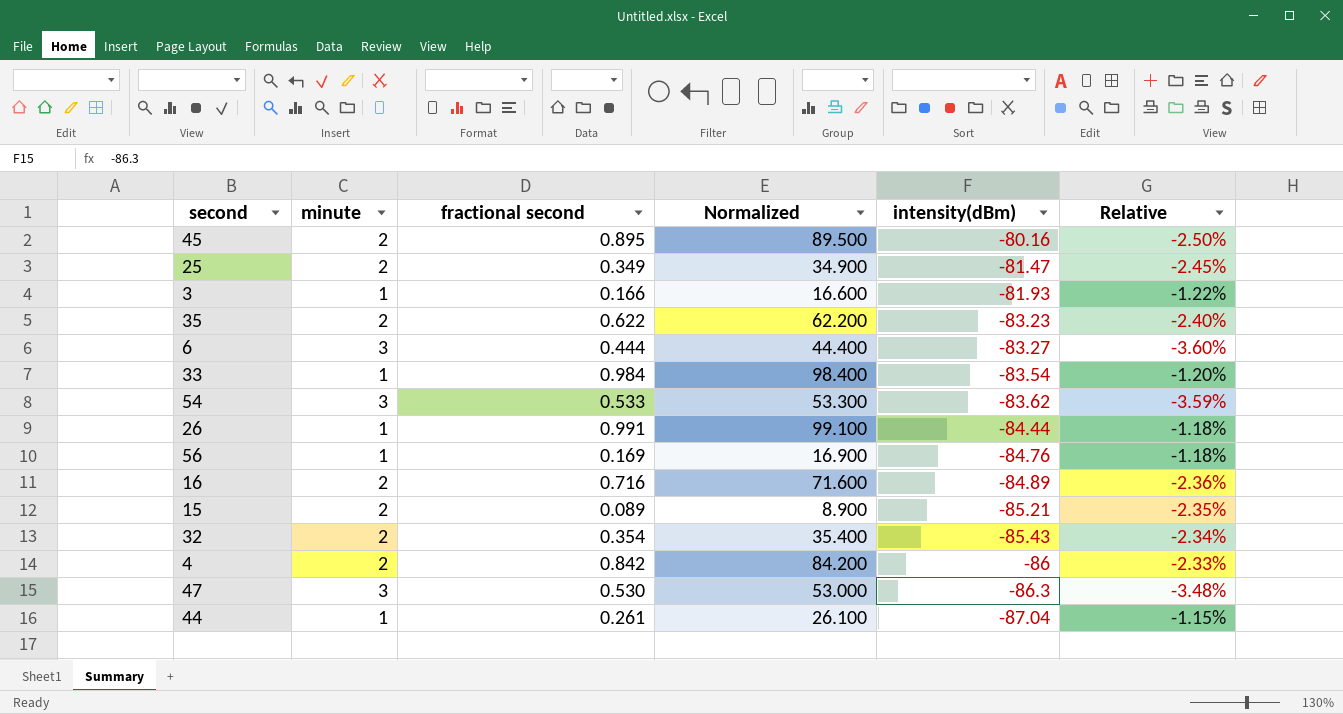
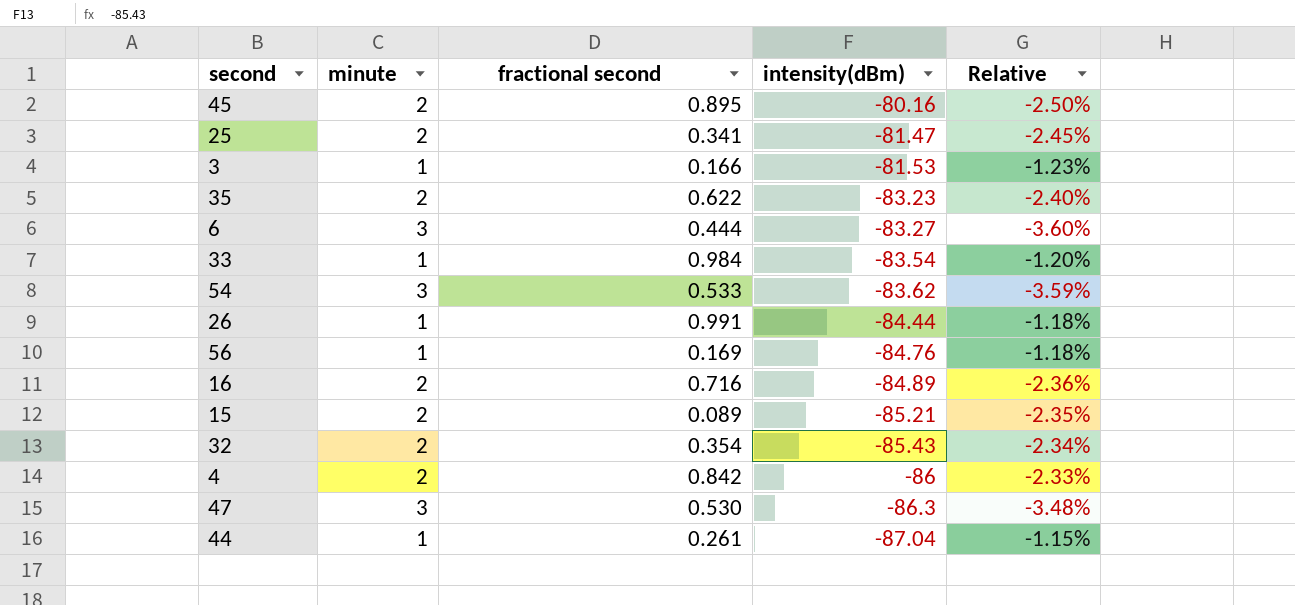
column Normalized | formula: [fractional second] * 100 -> none
25 | fractional second: 0.349 -> 0.341
3 | intensity(dBm): -81.93 -> -81.53
3 | Relative: -1.22% -> -1.23%

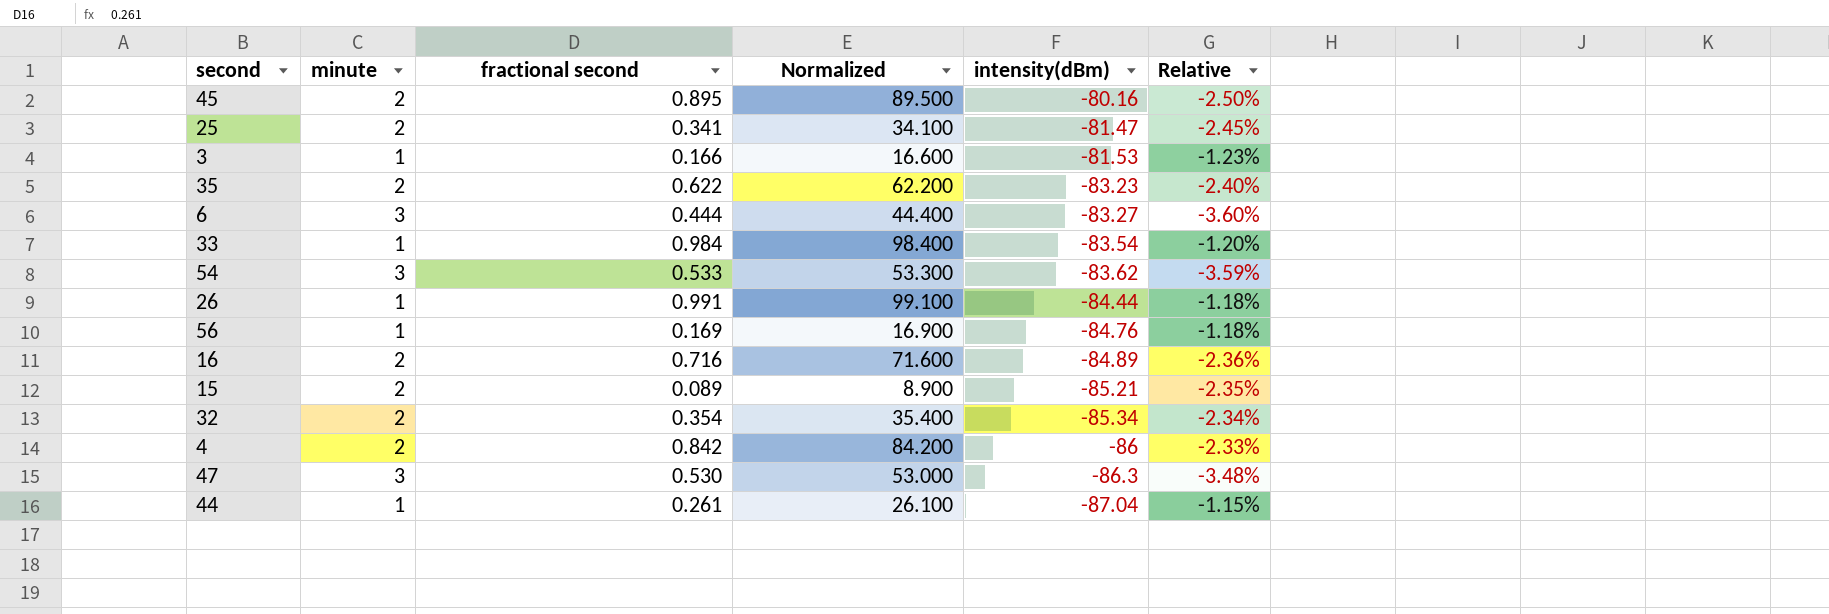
column Normalized | formula: none -> [fractional second] * 100
32 | intensity(dBm): -85.43 -> -85.34

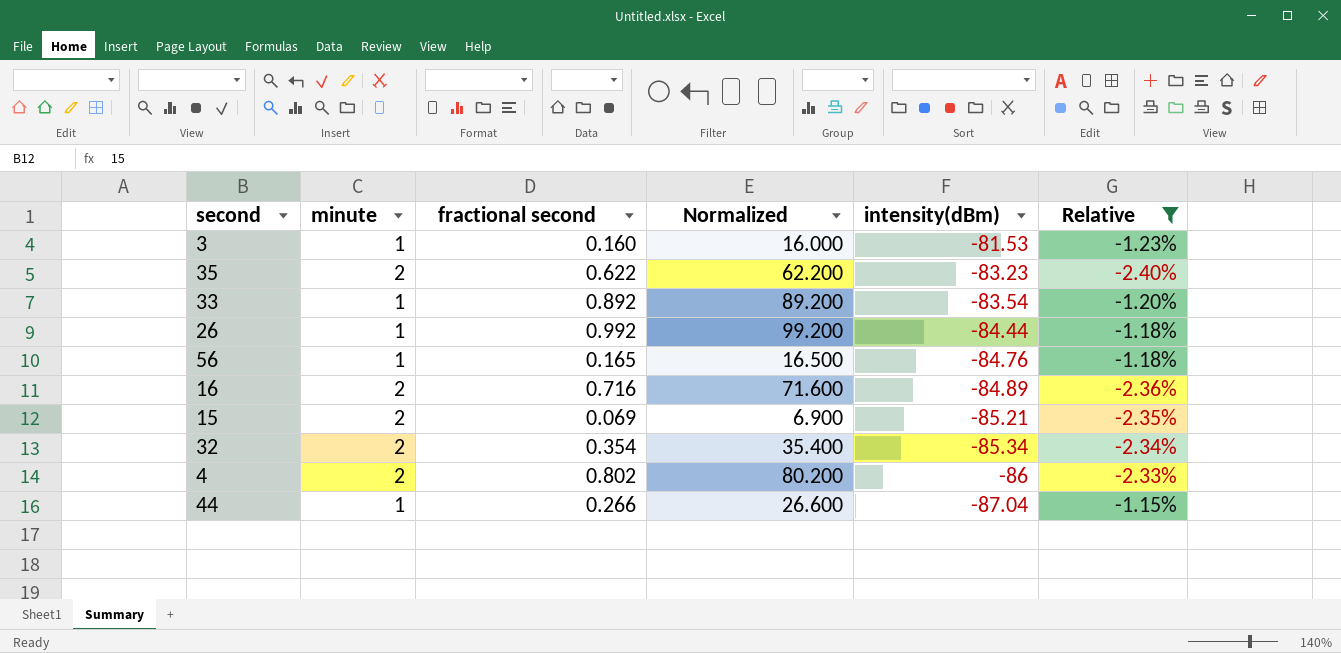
filter: none -> Relative >= -2.40%
3 | fractional second: 0.166 -> 0.160
3 | Normalized: 16.600 -> 16.000
33 | fractional second: 0.984 -> 0.892
33 | Normalized: 98.400 -> 89.200
26 | fractional second: 0.991 -> 0.992
26 | Normalized: 99.100 -> 99.200
56 | fractional second: 0.169 -> 0.165
56 | Normalized: 16.900 -> 16.500
15 | fractional second: 0.089 -> 0.069
15 | Normalized: 8.900 -> 6.900
4 | fractional second: 0.842 -> 0.802
4 | Normalized: 84.200 -> 80.200
44 | fractional second: 0.261 -> 0.266
44 | Normalized: 26.100 -> 26.600

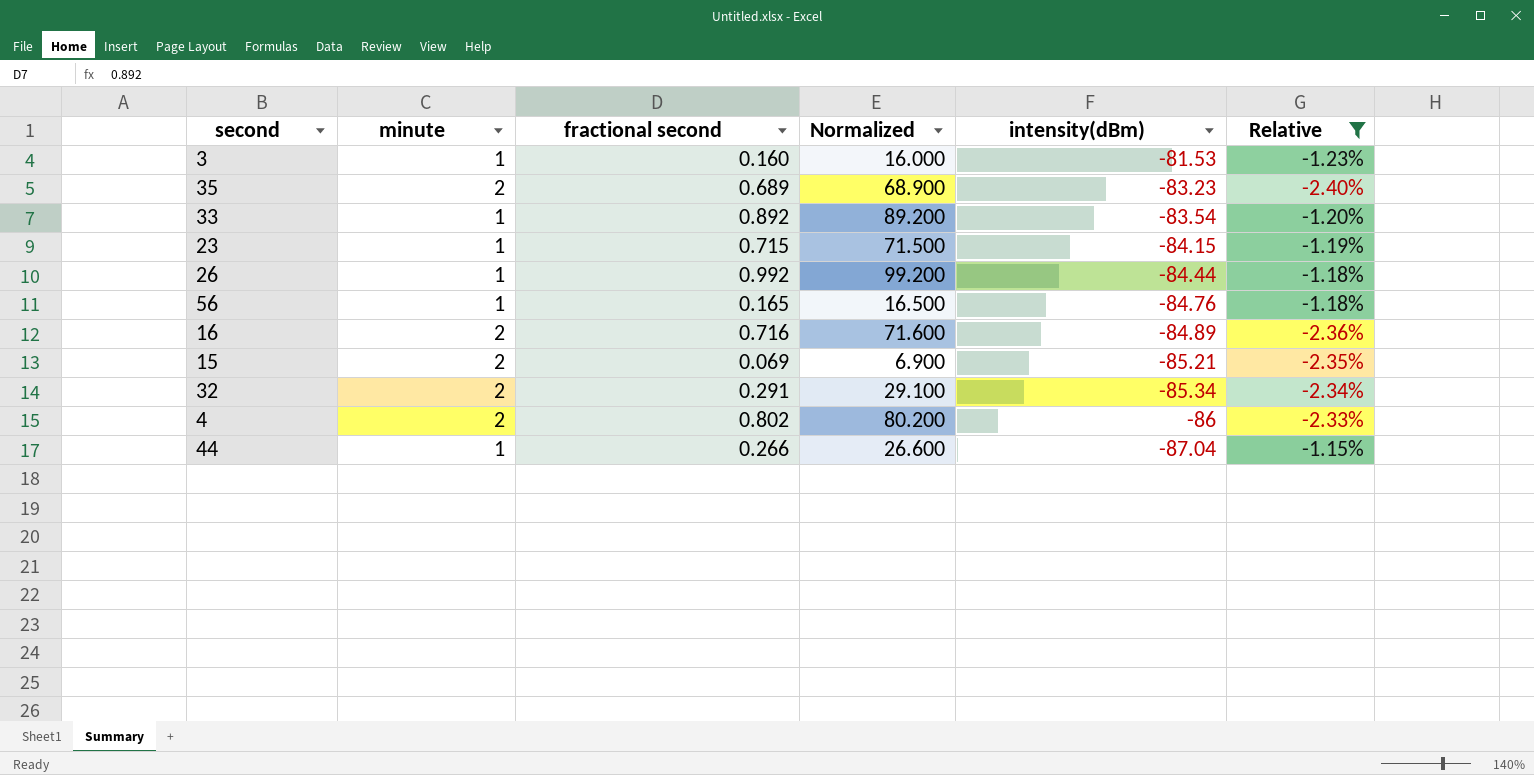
35 | fractional second: 0.622 -> 0.689
35 | Normalized: 62.200 -> 68.900
row 23: none -> 1 | 0.715 | 71.500 | -84.15 | -1.19%
32 | fractional second: 0.354 -> 0.291
32 | Normalized: 35.400 -> 29.100

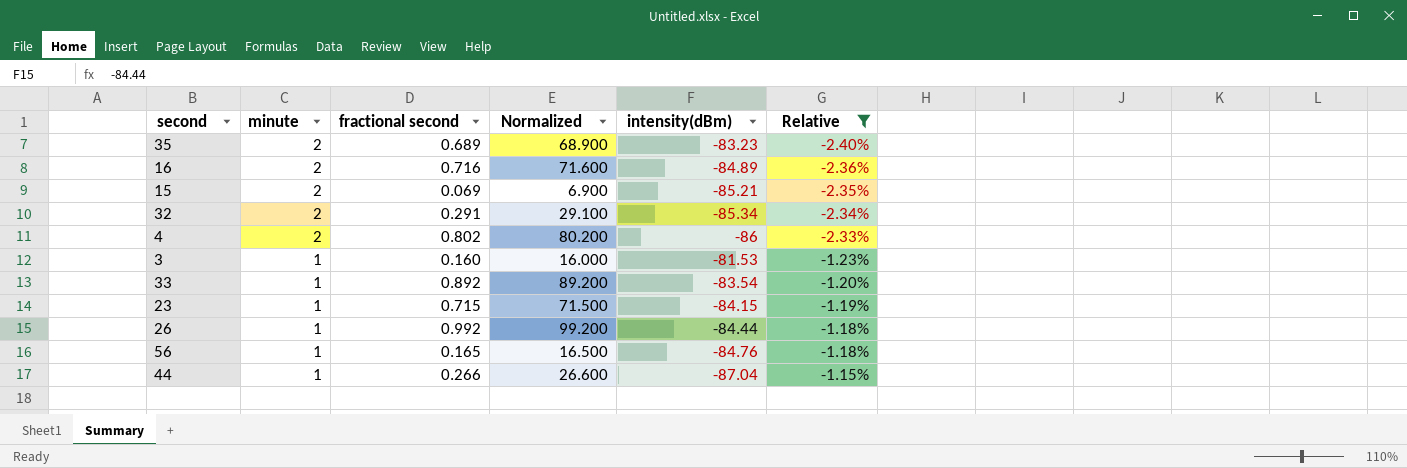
row order: intensity(dBm) descending -> minute descending

